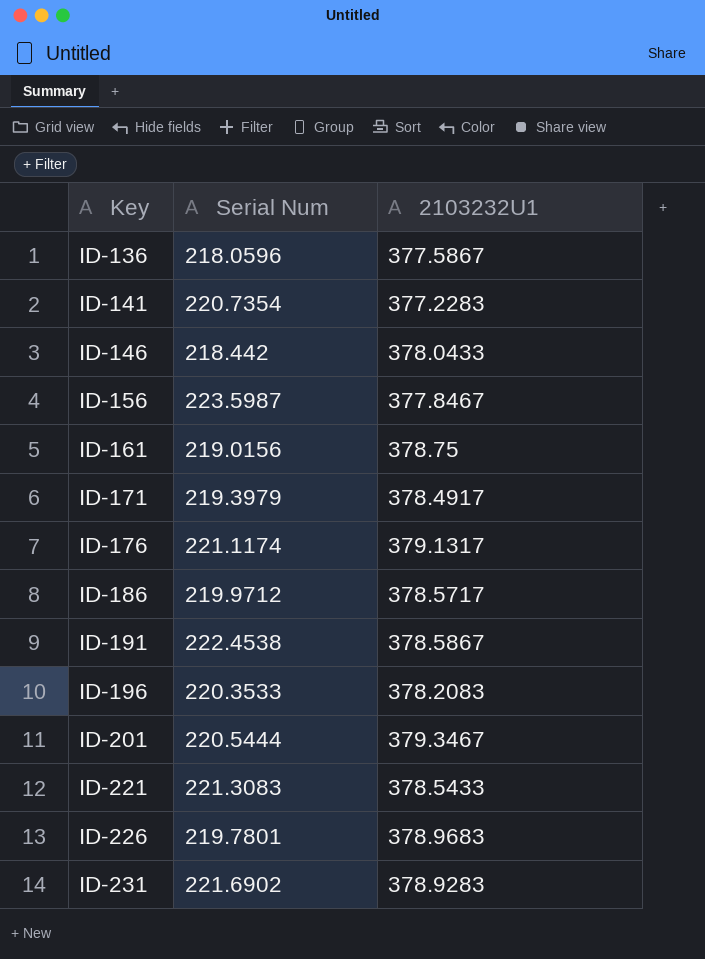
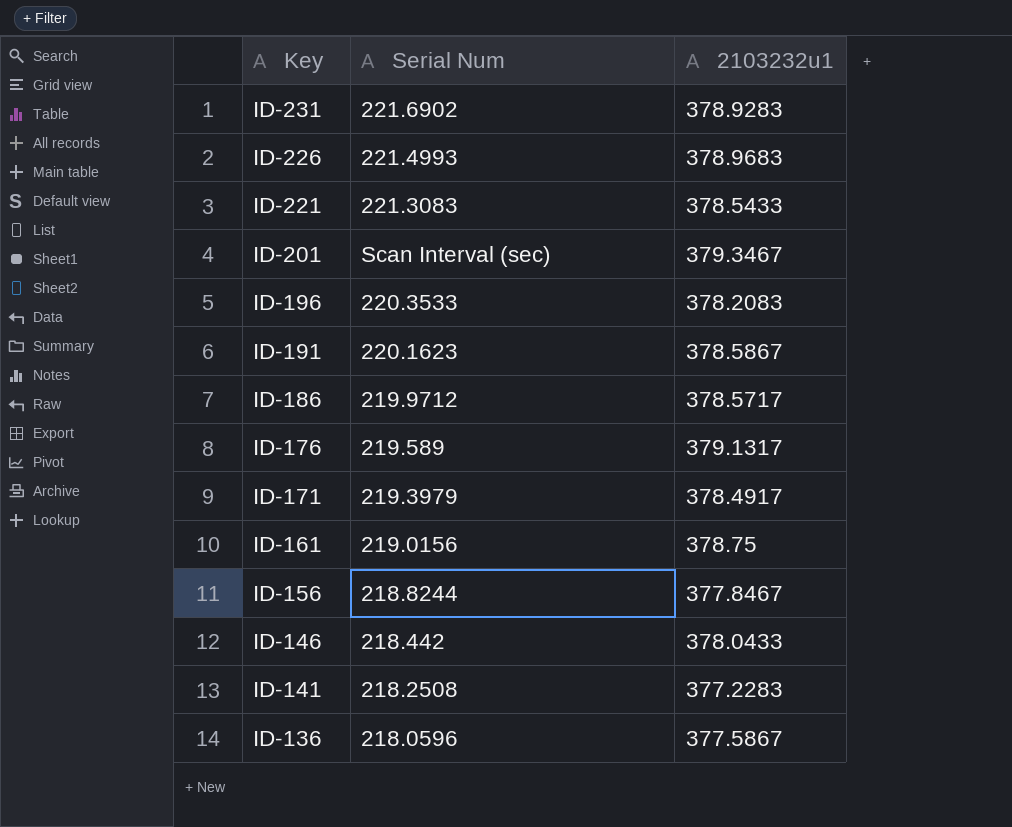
row order: Key ascending -> Key descending
column name: 2103232U1 -> 2103232u1
ID-226 | Serial Num: 219.7801 -> 221.4993
ID-201 | Serial Num: 220.5444 -> Scan Interval (sec)
ID-191 | Serial Num: 222.4538 -> 220.1623
ID-176 | Serial Num: 221.1174 -> 219.589
ID-156 | Serial Num: 223.5987 -> 218.8244
ID-141 | Serial Num: 220.7354 -> 218.2508

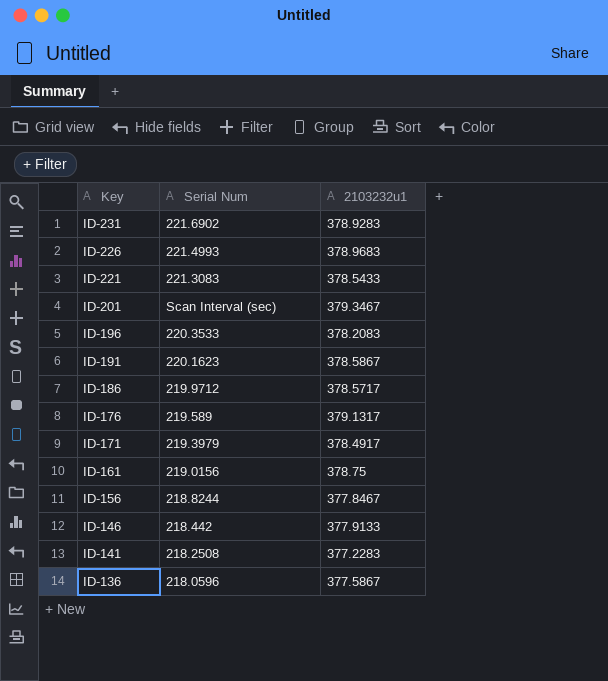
ID-146 | 2103232u1: 378.0433 -> 377.9133

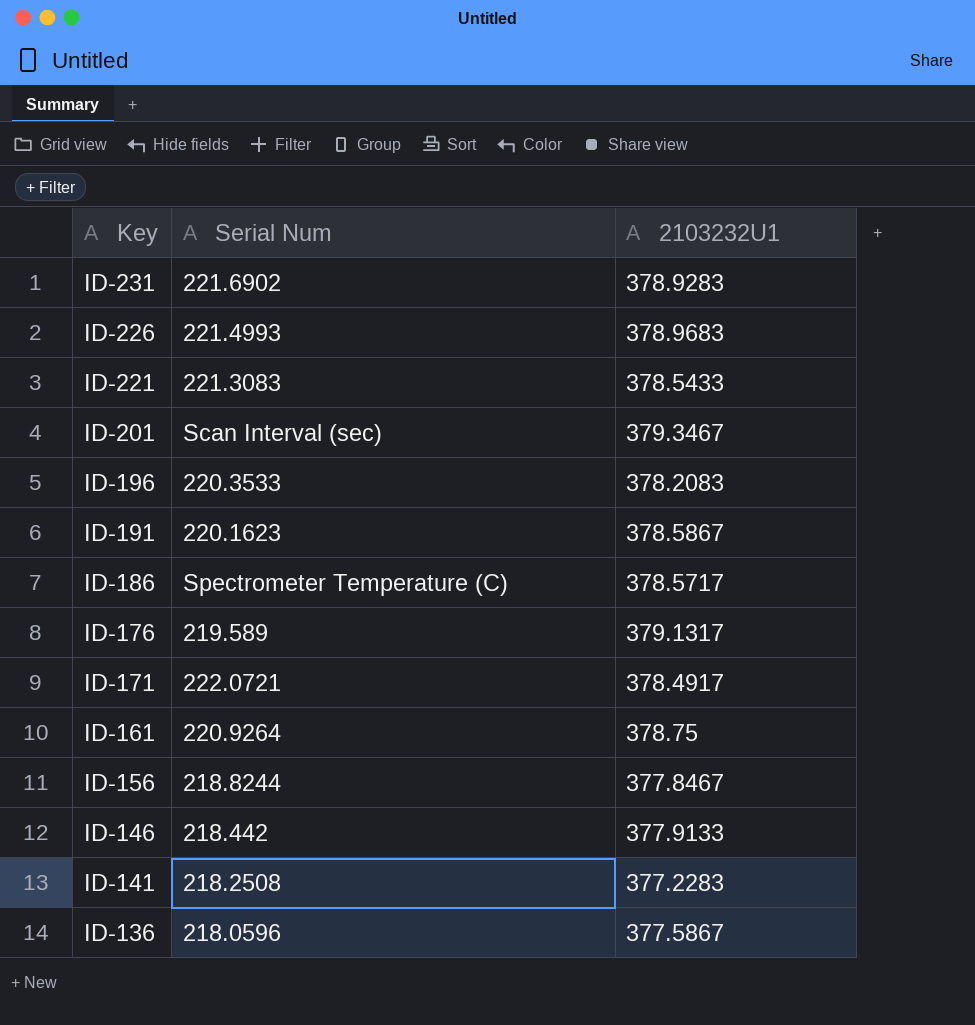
column name: 2103232u1 -> 2103232U1
ID-186 | Serial Num: 219.9712 -> Spectrometer Temperature (C)
ID-171 | Serial Num: 219.3979 -> 222.0721
ID-161 | Serial Num: 219.0156 -> 220.9264

